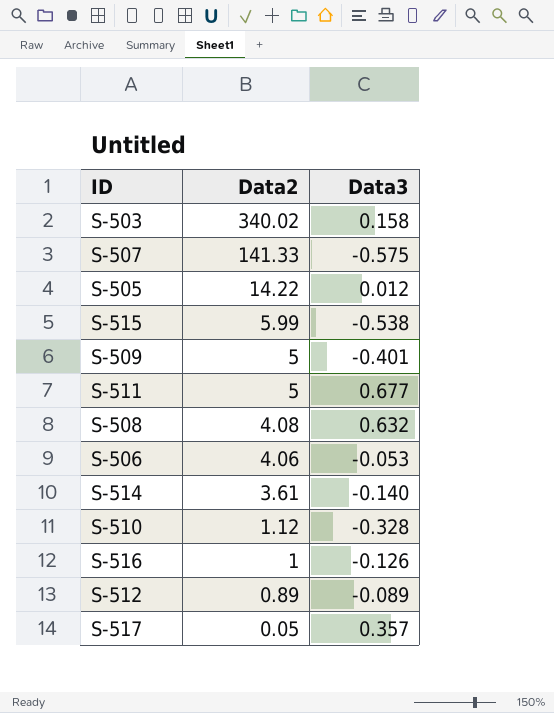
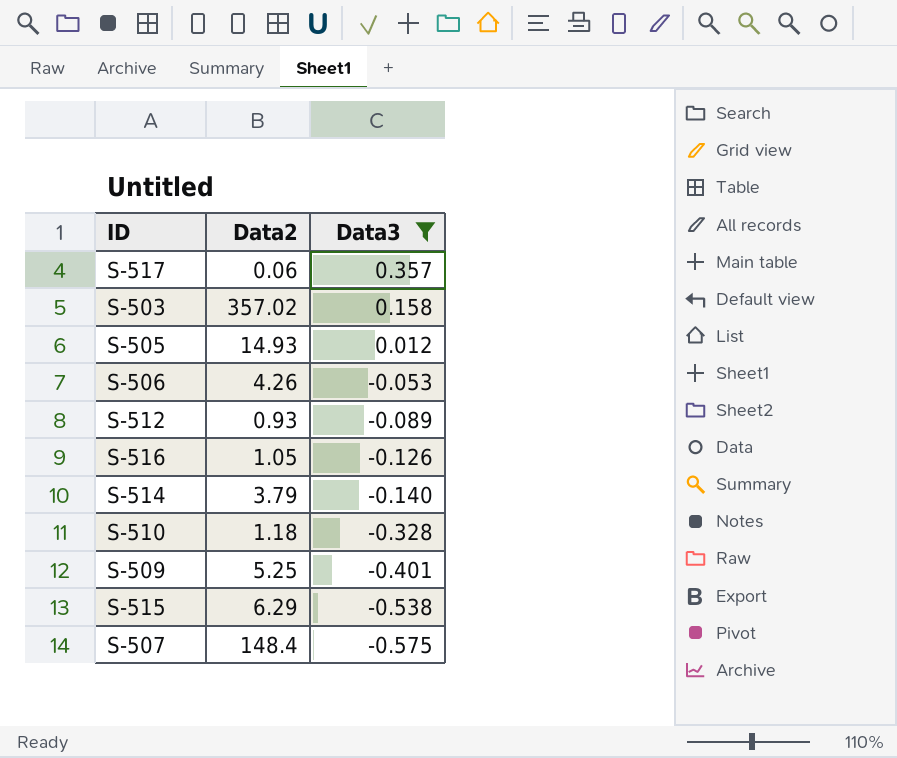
filter: none -> Data3 <= 0.357
row order: Data2 descending -> Data3 descending
S-517 | Data2: 0.05 -> 0.06
S-503 | Data2: 340.02 -> 357.02
S-505 | Data2: 14.22 -> 14.93
S-506 | Data2: 4.06 -> 4.26
S-512 | Data2: 0.89 -> 0.93
S-516 | Data2: 1 -> 1.05
S-514 | Data2: 3.61 -> 3.79
S-510 | Data2: 1.12 -> 1.18
S-509 | Data2: 5 -> 5.25
S-515 | Data2: 5.99 -> 6.29
S-507 | Data2: 141.33 -> 148.4

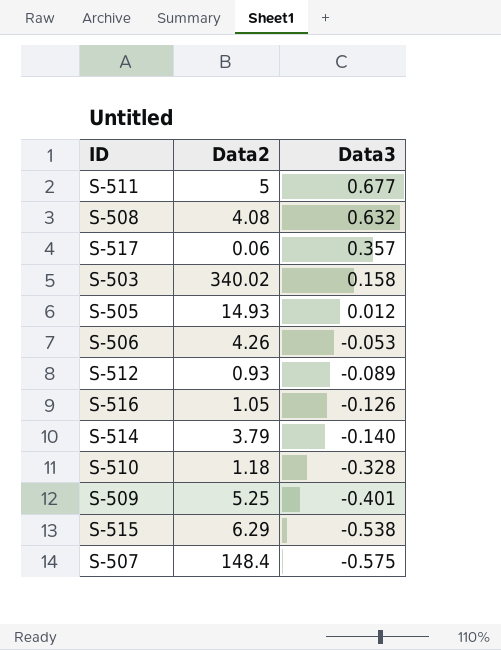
filter: Data3 <= 0.357 -> none
S-503 | Data2: 357.02 -> 340.02

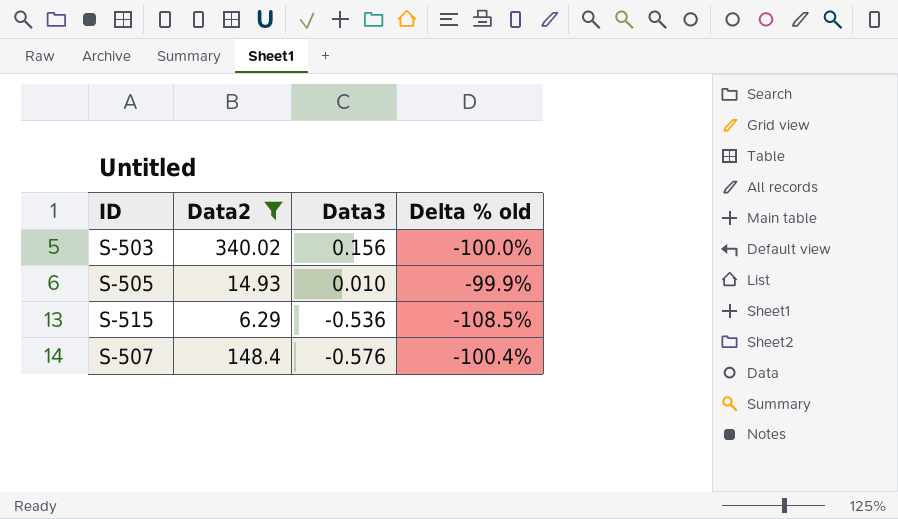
filter: none -> Data2 >= 6.29
column Delta % old | formula: none -> ([Data3] - [Data2]) / [Data2]
S-503 | Data3: 0.158 -> 0.156
S-505 | Data3: 0.012 -> 0.010
S-515 | Data3: -0.538 -> -0.536
S-507 | Data3: -0.575 -> -0.576

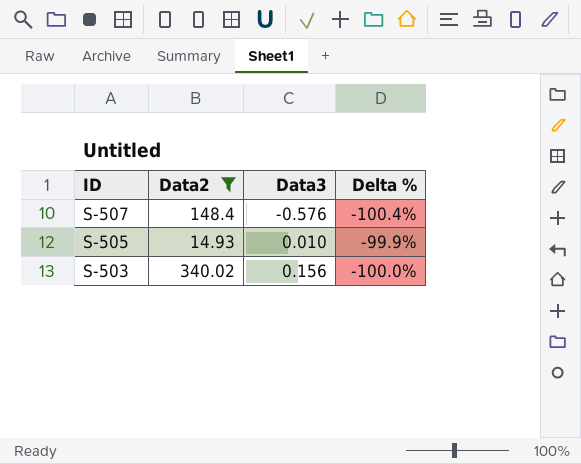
row order: Data3 descending -> ID descending
column name: Delta % old -> Delta %
row S-515: 6.29 | -0.536 | -108.5% -> none

